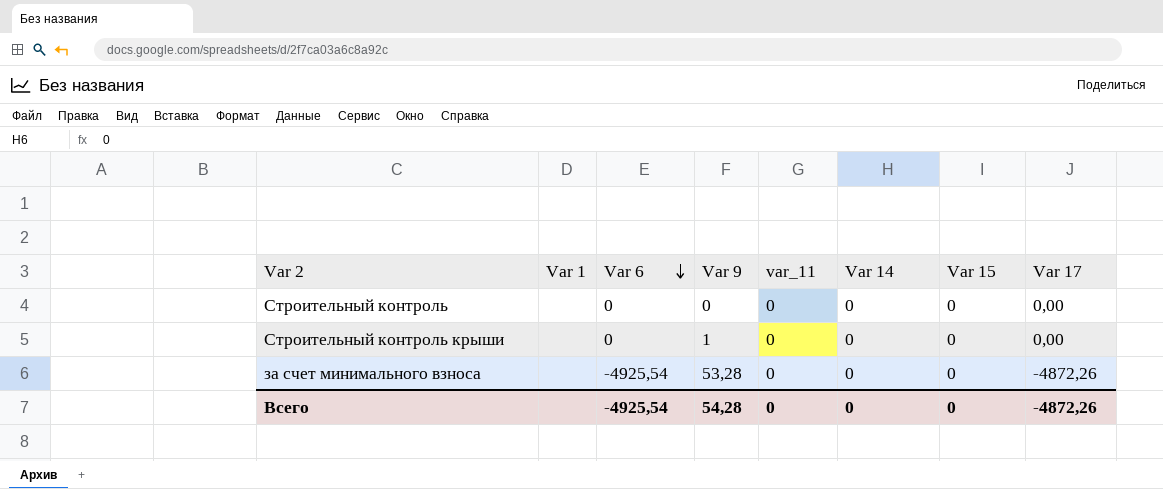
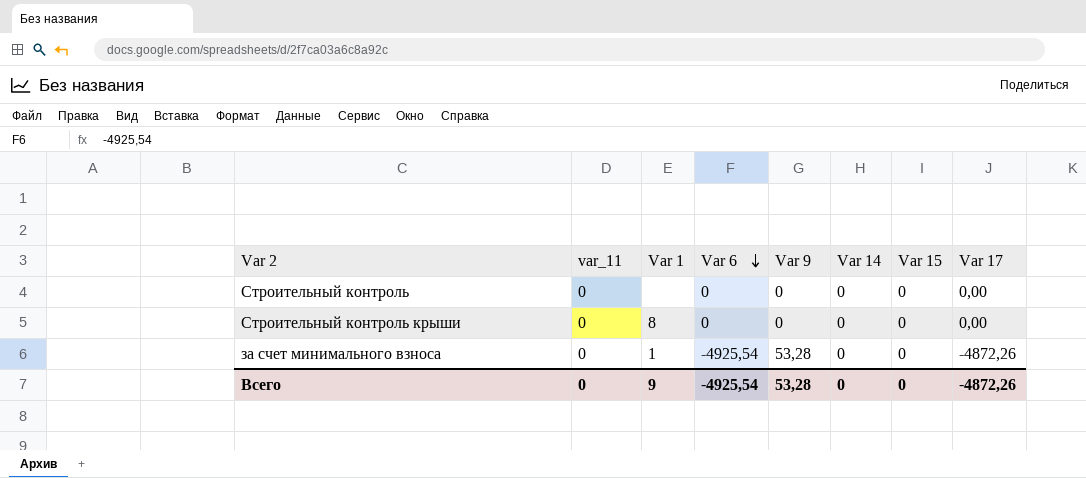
column var_11 | position: 5 -> 2
Строительный контроль крыши | Var 1: none -> 8
Строительный контроль крыши | Var 9: 1 -> 0
за счет минимального взноса | Var 1: none -> 1
Всего | Var 1: none -> 9
Всего | Var 9: 54,28 -> 53,28

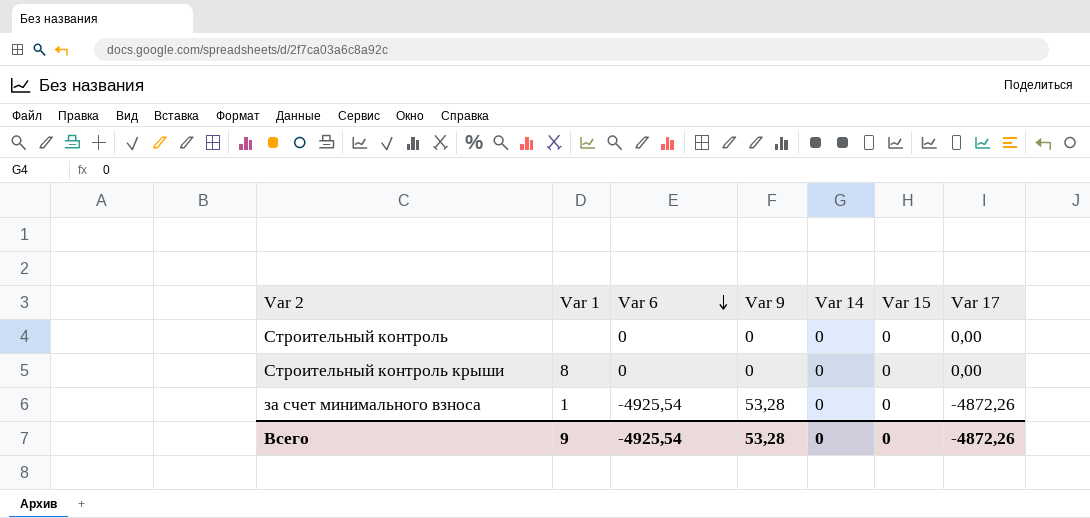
column var_11 | position: 2 -> none

